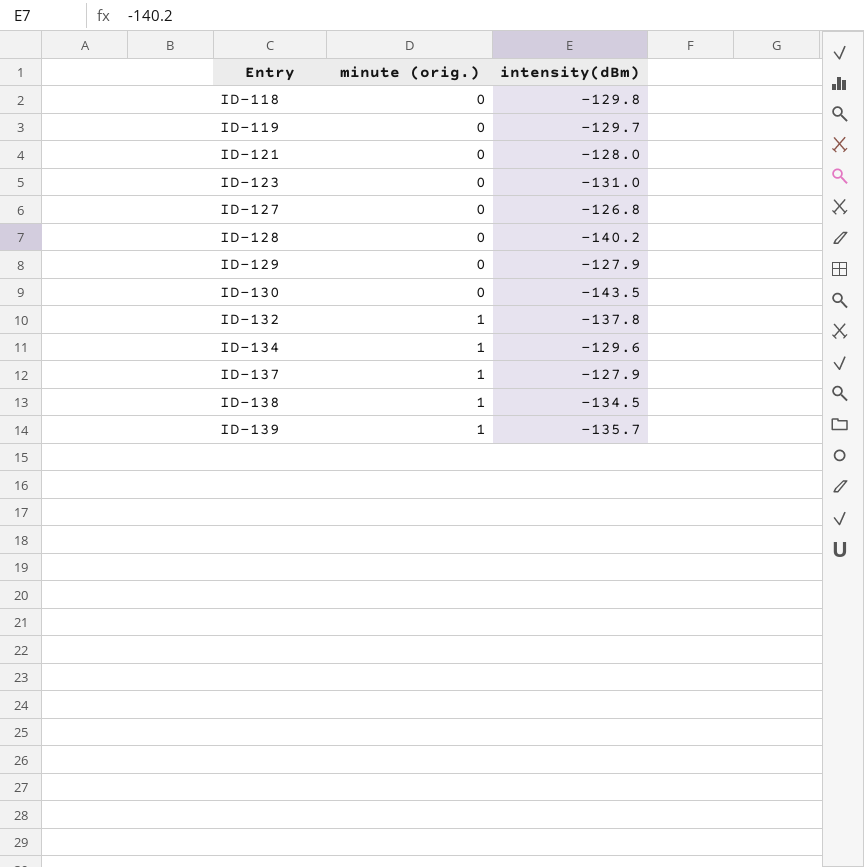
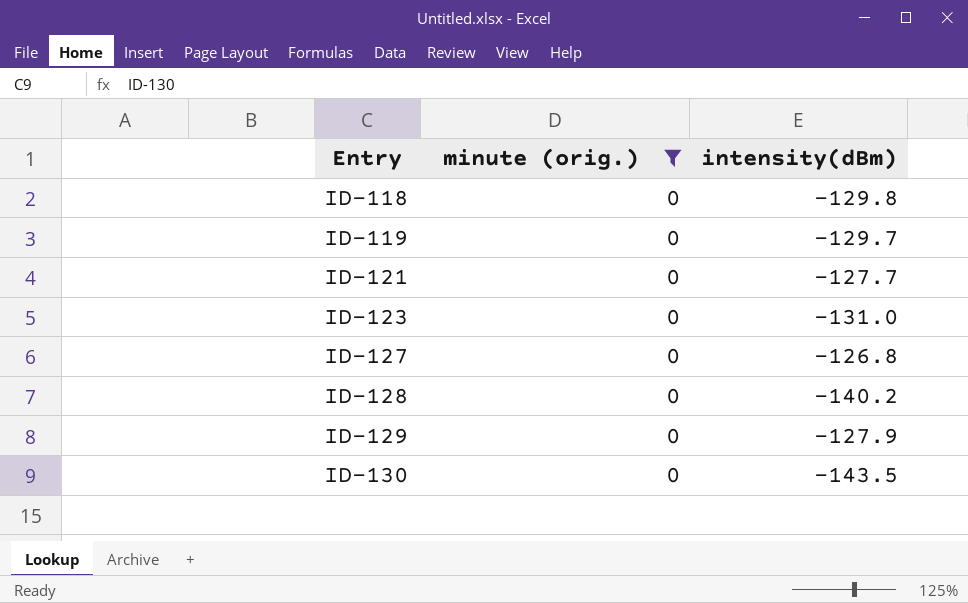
filter: none -> minute (orig.) = 0
ID-121 | intensity(dBm): -128.0 -> -127.7

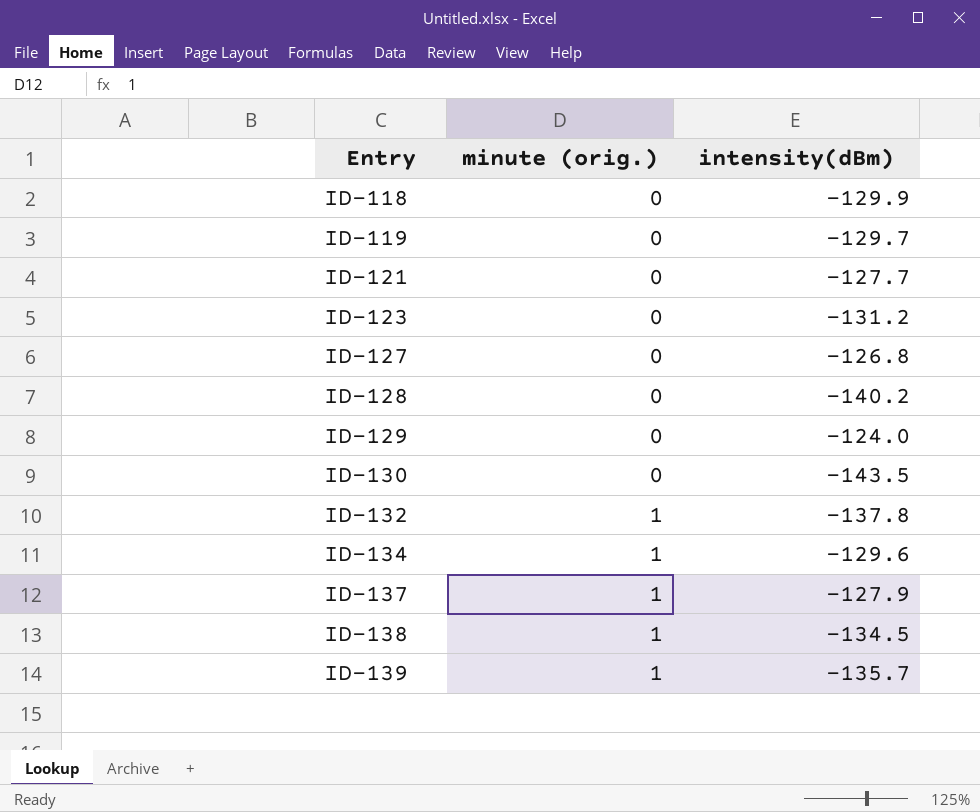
filter: minute (orig.) = 0 -> none
ID-118 | intensity(dBm): -129.8 -> -129.9
ID-123 | intensity(dBm): -131.0 -> -131.2
ID-129 | intensity(dBm): -127.9 -> -124.0

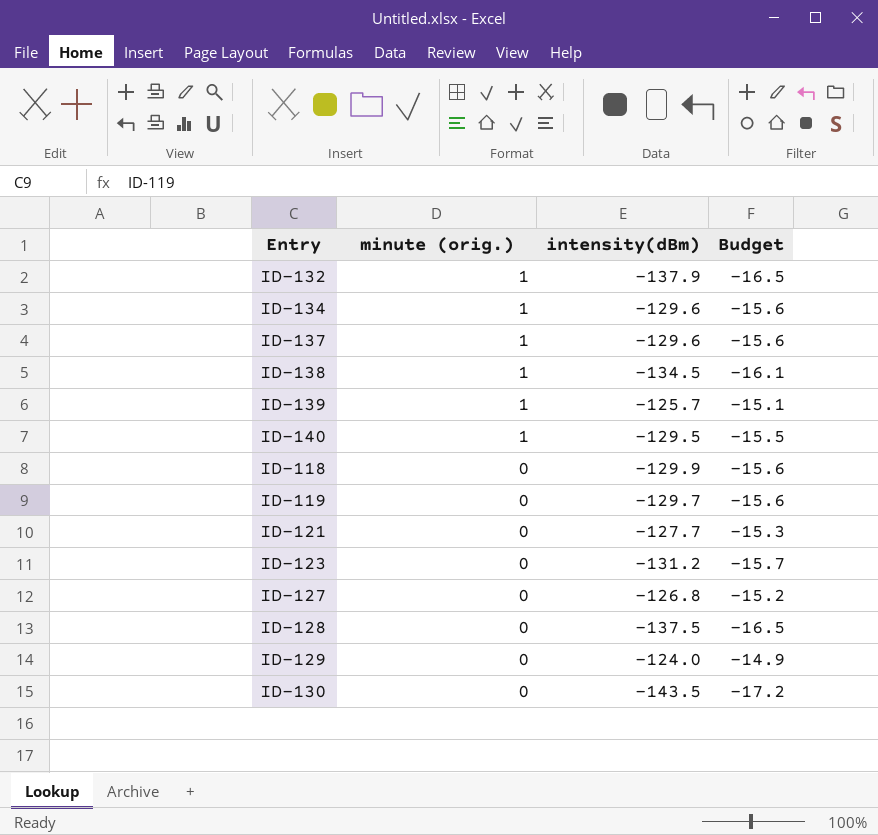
row order: Entry ascending -> minute (orig.) descending
column Budget | formula: none -> [intensity(dBm)] * 0.12
ID-132 | intensity(dBm): -137.8 -> -137.9
ID-137 | intensity(dBm): -127.9 -> -129.6
ID-139 | intensity(dBm): -135.7 -> -125.7
row ID-140: none -> 1 | -129.5 | -15.5
ID-128 | intensity(dBm): -140.2 -> -137.5

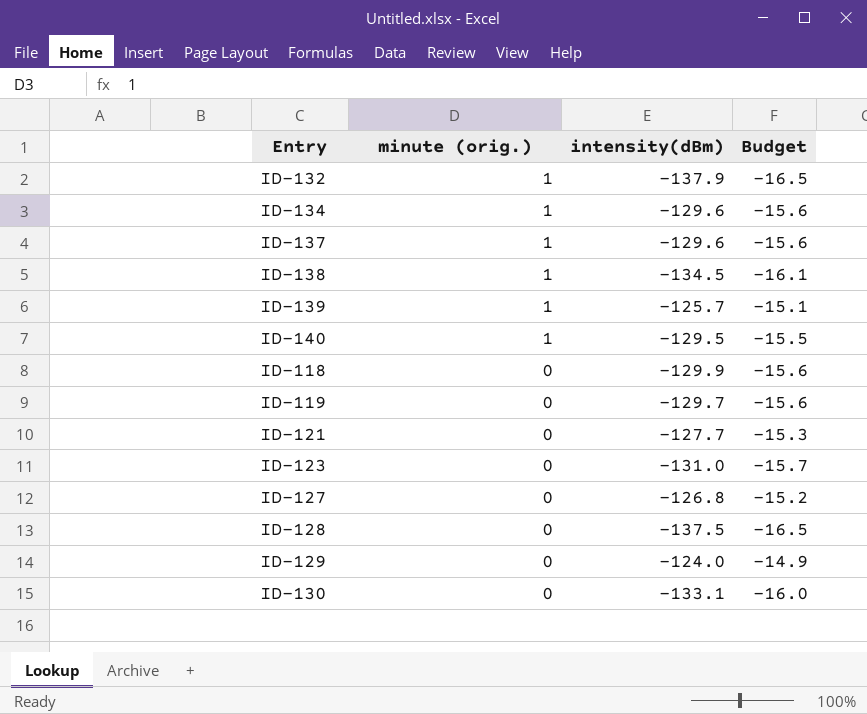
ID-123 | intensity(dBm): -131.2 -> -131.0
ID-130 | intensity(dBm): -143.5 -> -133.1
ID-130 | Budget: -17.2 -> -16.0

